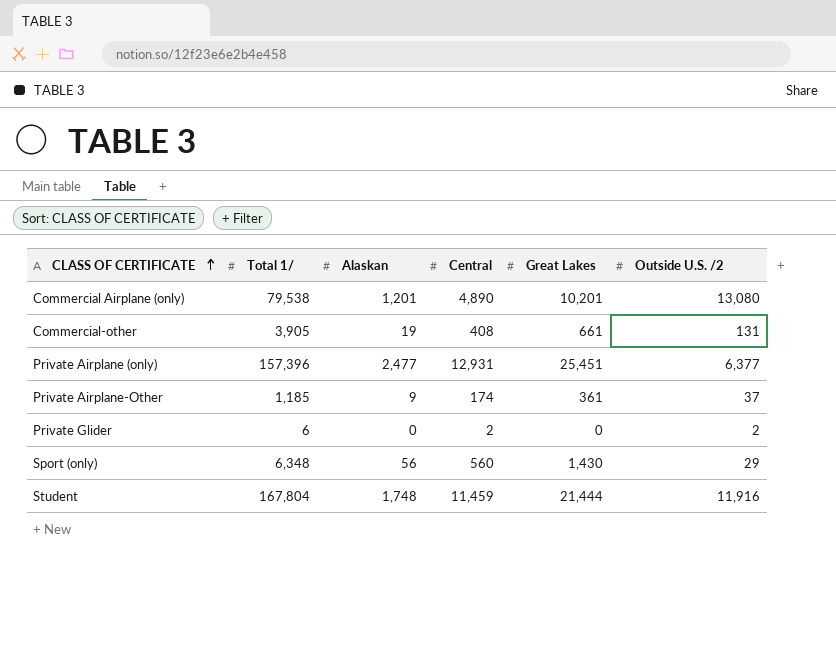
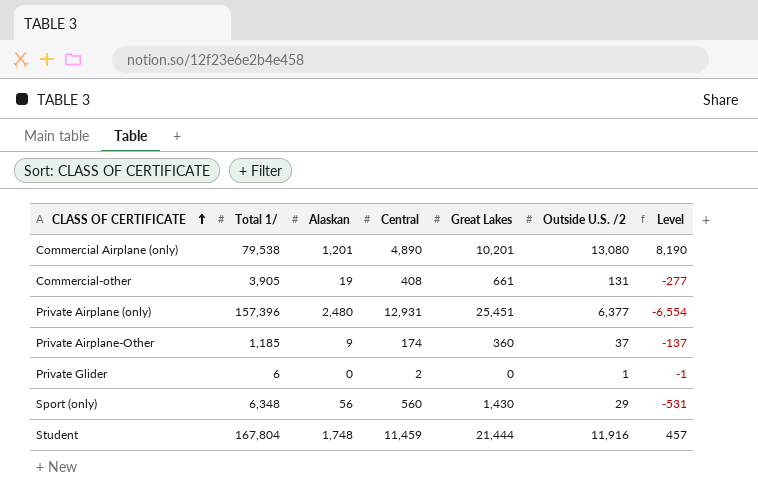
column Level | formula: none -> [Outside U.S. /2] - [Central]
Private Airplane (only) | Alaskan: 2,477 -> 2,480
Private Airplane-Other | Great Lakes: 361 -> 360
Private Glider | Outside U.S. /2: 2 -> 1

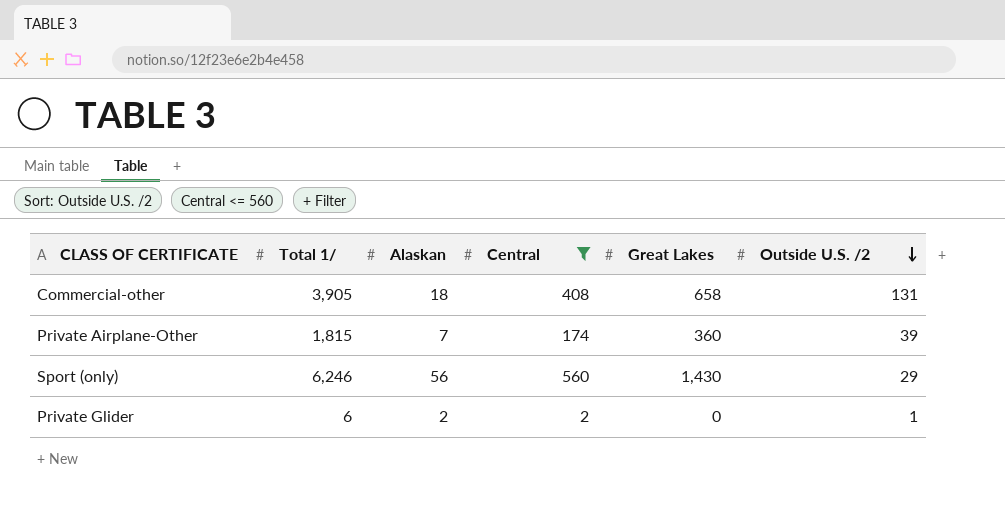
filter: none -> Central <= 560
row order: CLASS OF CERTIFICATE ascending -> Outside U.S. /2 descending
column Level | formula: [Outside U.S. /2] - [Central] -> none
Commercial-other | Alaskan: 19 -> 18
Commercial-other | Great Lakes: 661 -> 658
Private Airplane-Other | Total 1/: 1,185 -> 1,815
Private Airplane-Other | Alaskan: 9 -> 7
Private Airplane-Other | Outside U.S. /2: 37 -> 39
Sport (only) | Total 1/: 6,348 -> 6,246
Private Glider | Alaskan: 0 -> 2

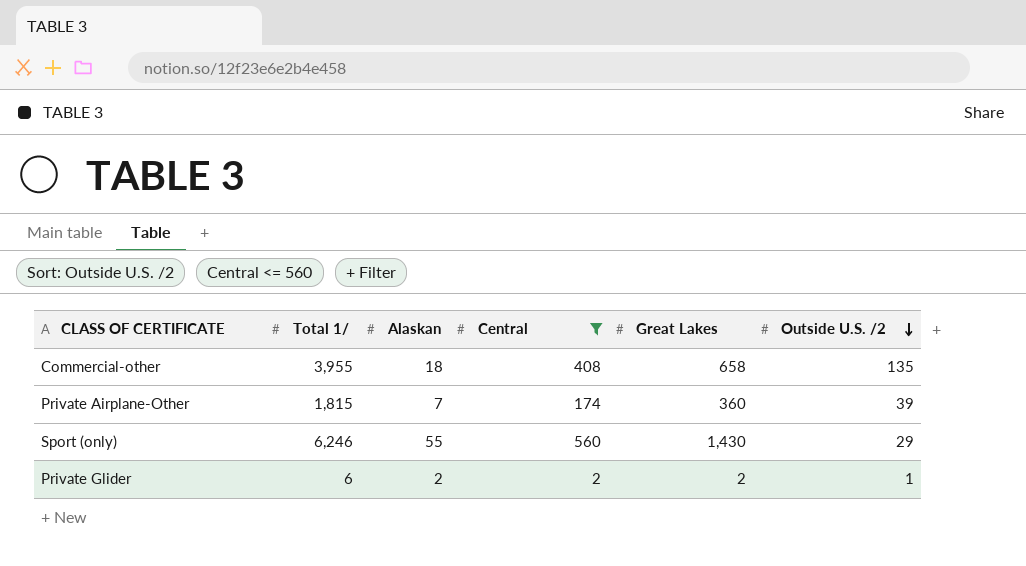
Commercial-other | Total 1/: 3,905 -> 3,955
Commercial-other | Outside U.S. /2: 131 -> 135
Sport (only) | Alaskan: 56 -> 55
Private Glider | Great Lakes: 0 -> 2

